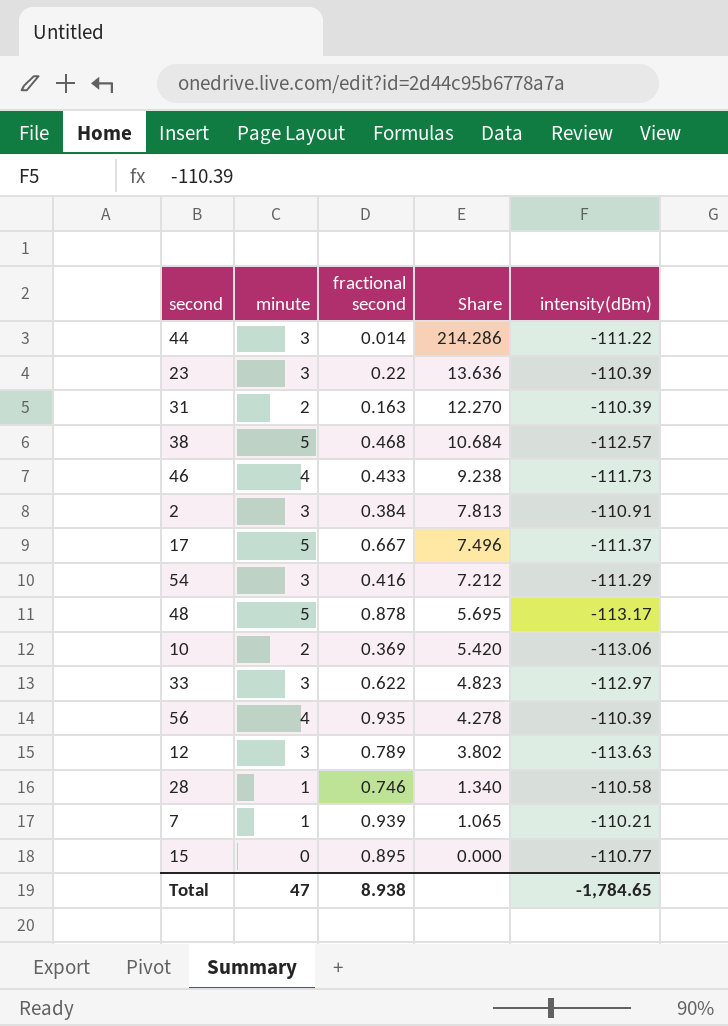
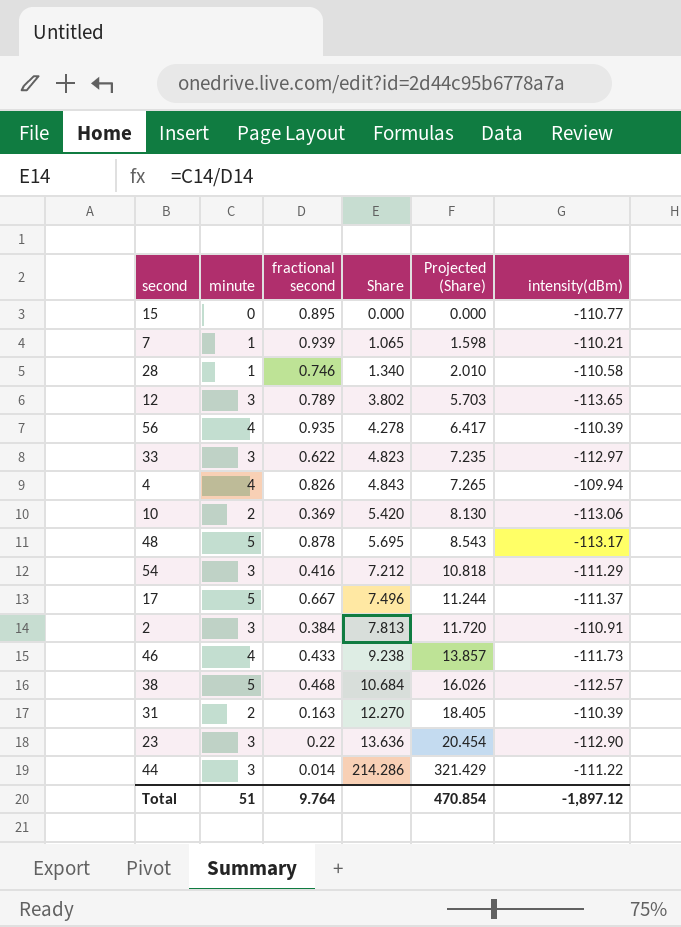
row order: Share descending -> Share ascending
column Projected (Share) | formula: none -> [Share] * 1.5
12 | intensity(dBm): -113.63 -> -113.65
row 4: none -> 4 | 0.826 | 4.843 | 7.265 | -109.94
23 | intensity(dBm): -110.39 -> -112.90
Total | minute: 47 -> 51
Total | fractional second: 8.938 -> 9.764
Total | intensity(dBm): -1,784.65 -> -1,897.12

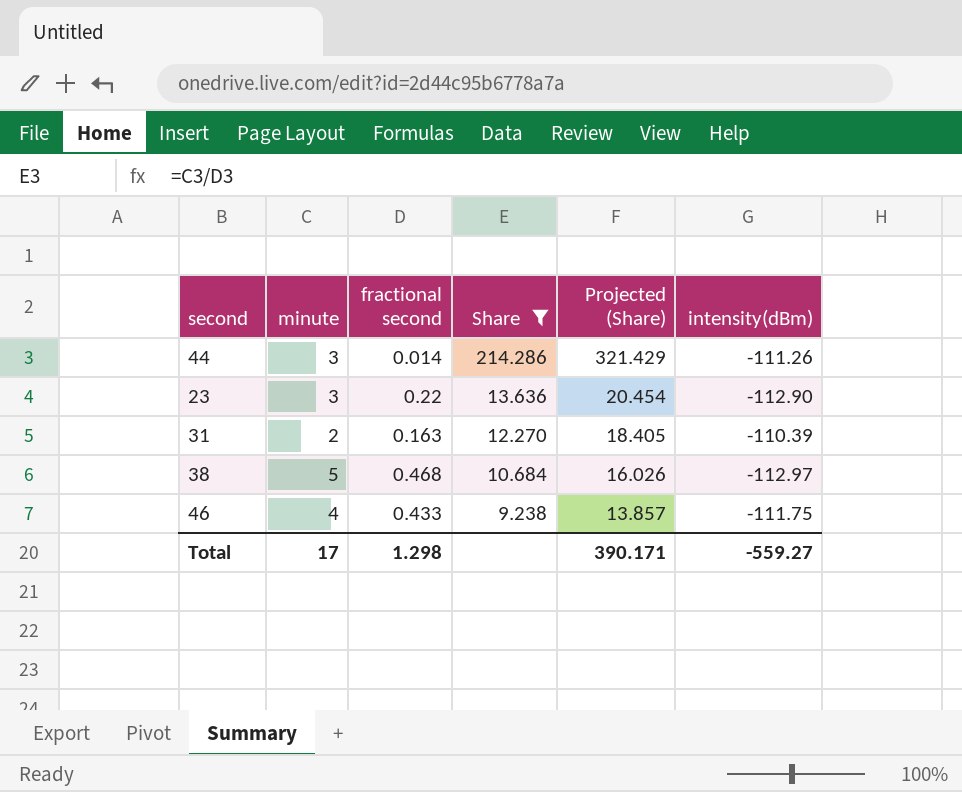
filter: none -> Share >= 9.238
row order: Share ascending -> Share descending
44 | intensity(dBm): -111.22 -> -111.26
38 | intensity(dBm): -112.57 -> -112.97
46 | intensity(dBm): -111.73 -> -111.75
Total | minute: 51 -> 17
Total | fractional second: 9.764 -> 1.298
Total | Projected (Share): 470.854 -> 390.171
Total | intensity(dBm): -1,897.12 -> -559.27

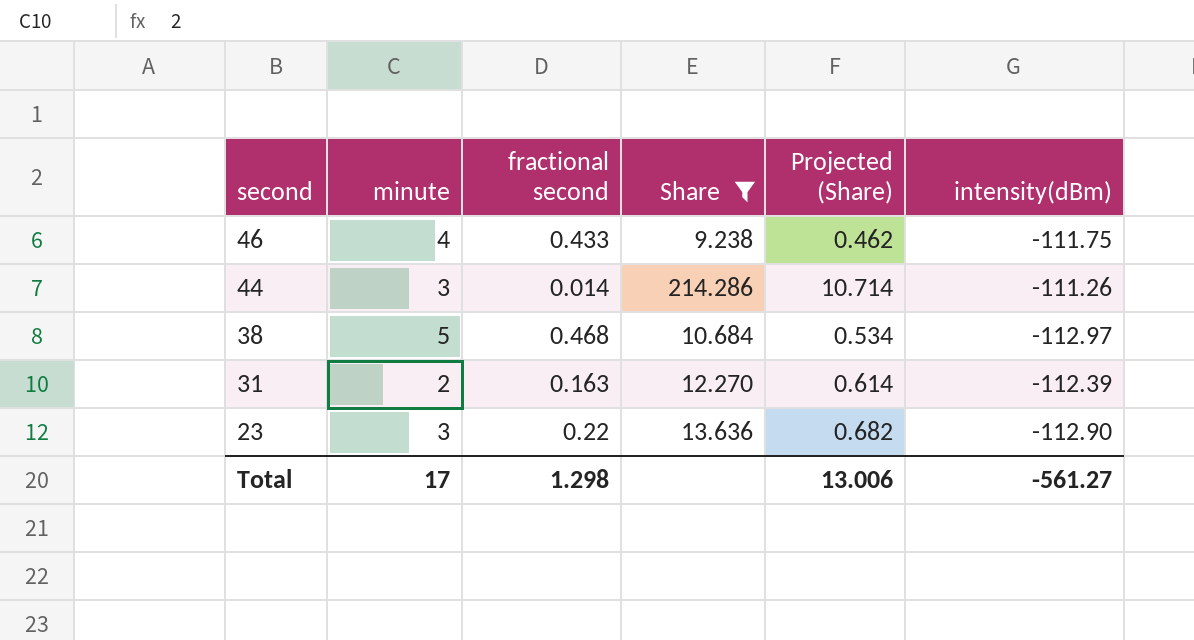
row order: Share descending -> second descending
column Projected (Share) | formula: [Share] * 1.5 -> [Share] * 0.05
31 | intensity(dBm): -110.39 -> -112.39
Total | Projected (Share): 390.171 -> 13.006
Total | intensity(dBm): -559.27 -> -561.27

